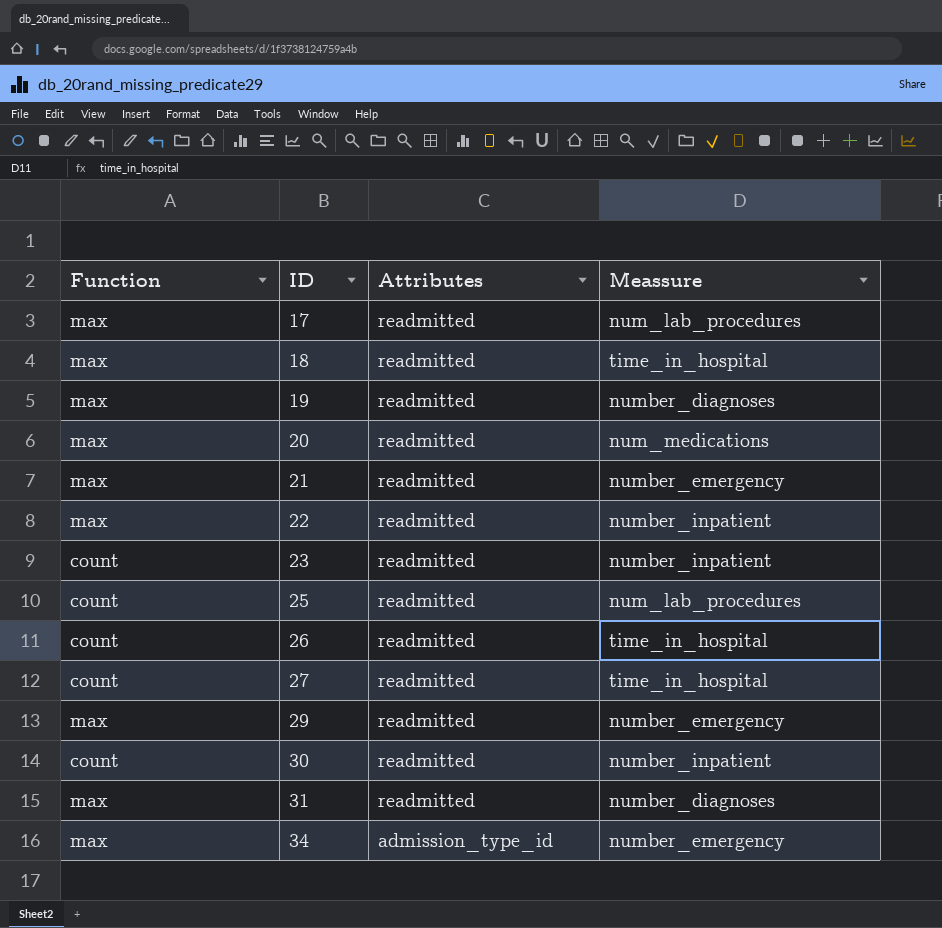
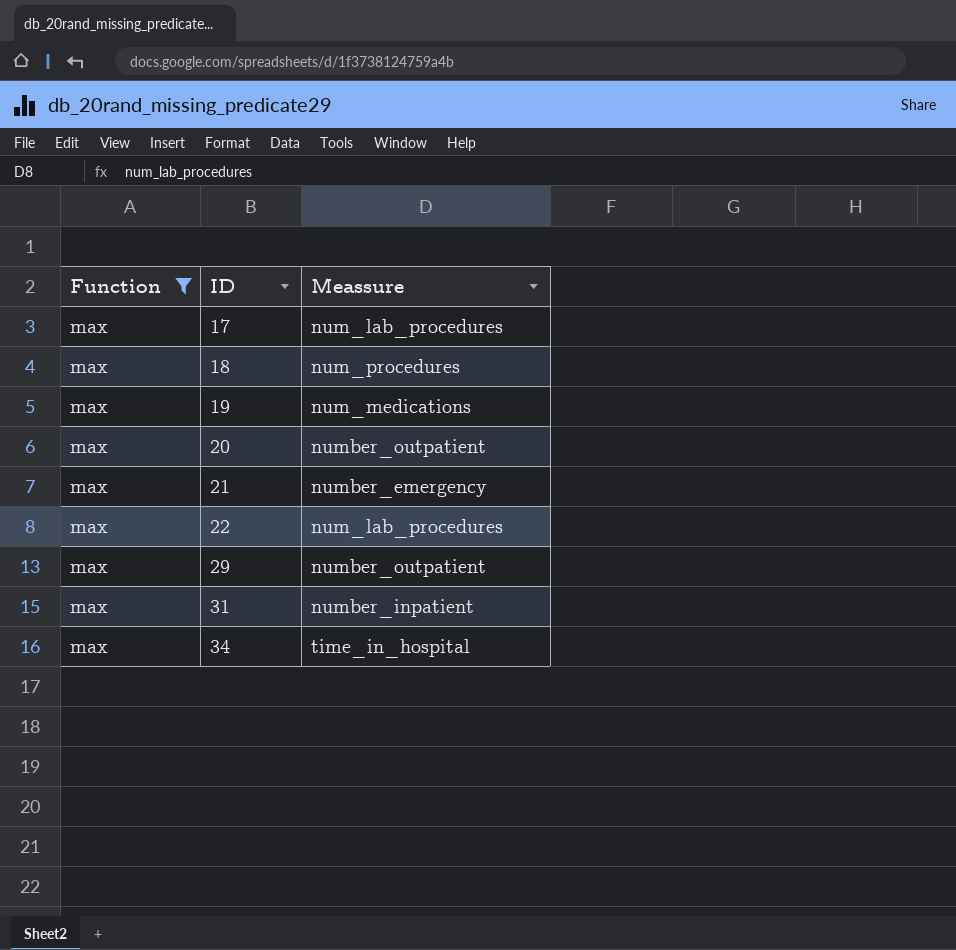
filter: none -> Function = max
column Attributes | position: 3 -> none
18 | Meassure: time_in_hospital -> num_procedures
19 | Meassure: number_diagnoses -> num_medications
20 | Meassure: num_medications -> number_outpatient
22 | Meassure: number_inpatient -> num_lab_procedures
29 | Meassure: number_emergency -> number_outpatient
31 | Meassure: number_diagnoses -> number_inpatient
34 | Meassure: number_emergency -> time_in_hospital

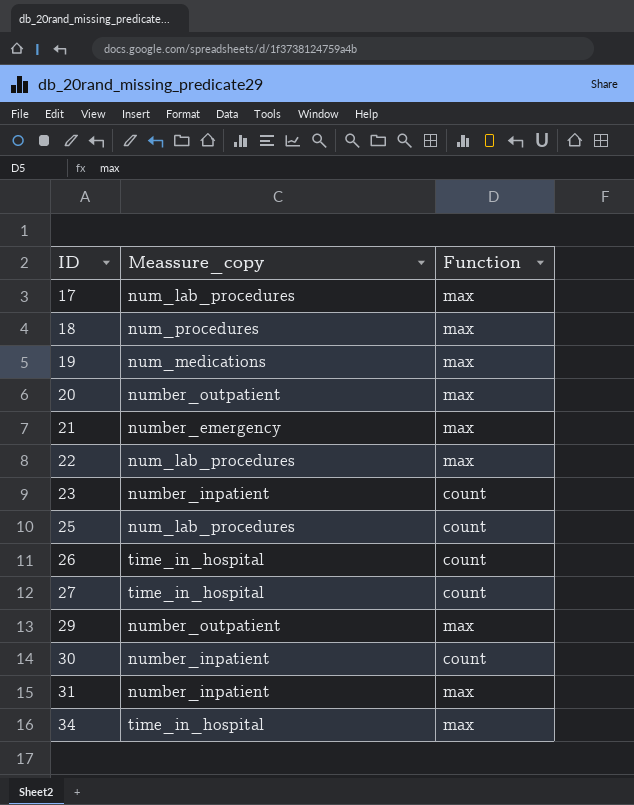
filter: Function = max -> none
column name: Meassure -> Meassure_copy
column Function | position: 1 -> 3

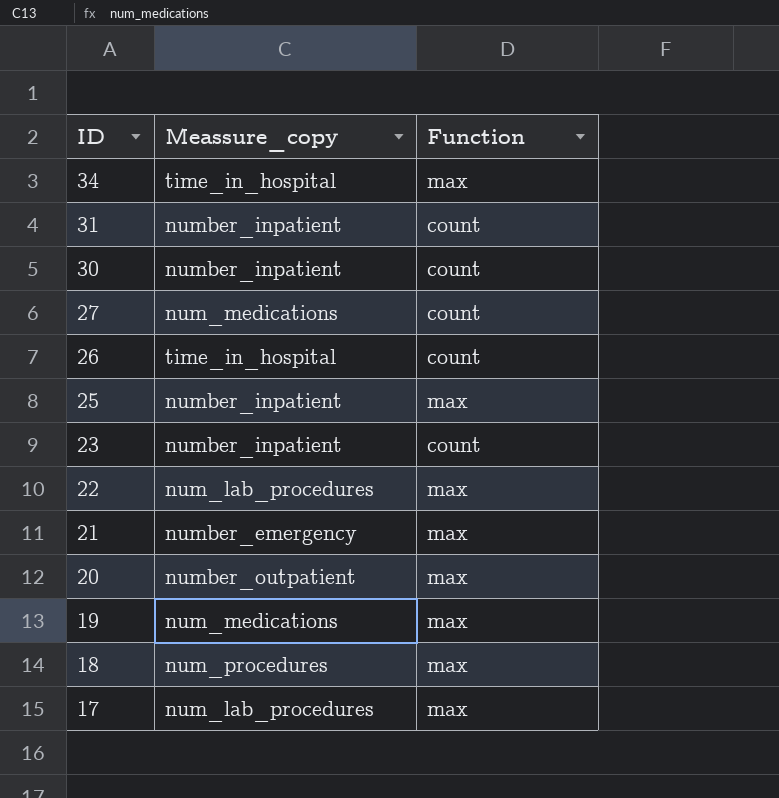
row order: ID ascending -> ID descending
row 29: number_outpatient | max -> none
31 | Function: max -> count
27 | Meassure_copy: time_in_hospital -> num_medications
25 | Meassure_copy: num_lab_procedures -> number_inpatient
25 | Function: count -> max

